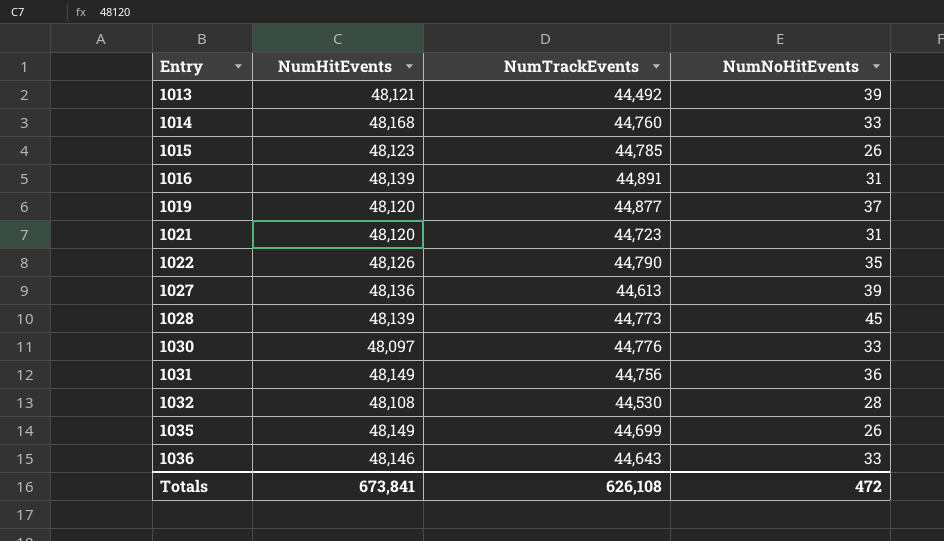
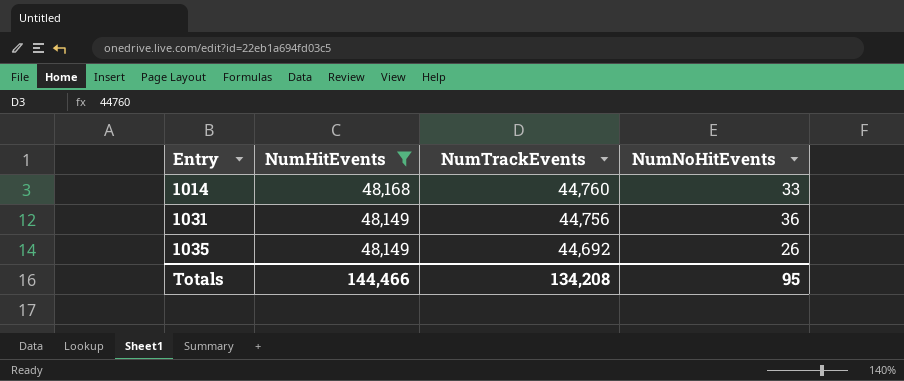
filter: none -> NumHitEvents >= 48,149
1035 | NumTrackEvents: 44,699 -> 44,692
Totals | NumHitEvents: 673,841 -> 144,466
Totals | NumTrackEvents: 626,108 -> 134,208
Totals | NumNoHitEvents: 472 -> 95

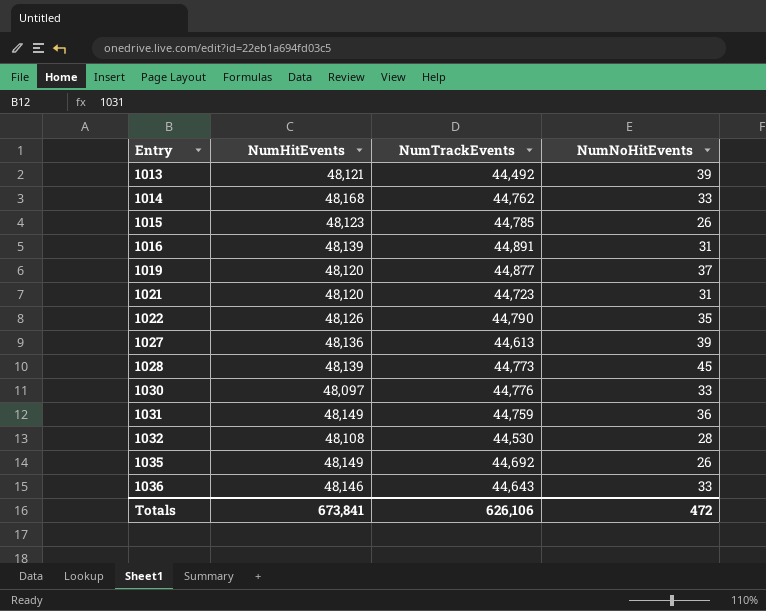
filter: NumHitEvents >= 48,149 -> none
1014 | NumTrackEvents: 44,760 -> 44,762
1031 | NumTrackEvents: 44,756 -> 44,759
Totals | NumHitEvents: 144,466 -> 673,841
Totals | NumTrackEvents: 134,208 -> 626,106
Totals | NumNoHitEvents: 95 -> 472

